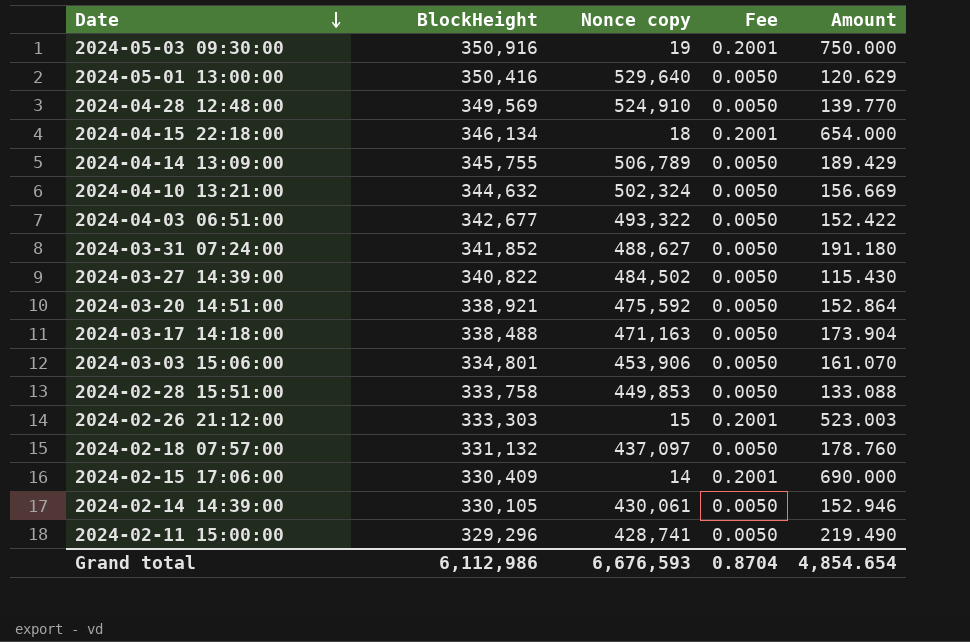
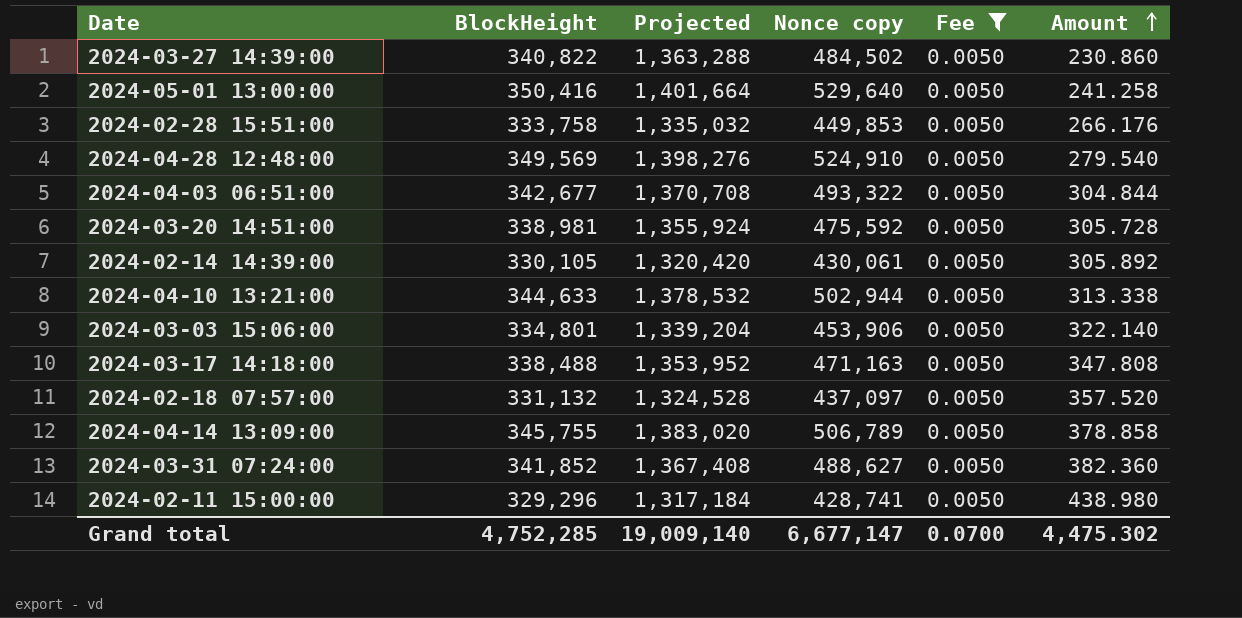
filter: none -> Fee = 0.0050
row order: Date descending -> Amount ascending
column Projected | formula: none -> [BlockHeight] * 4
2024-03-27 14:39:00 | Amount: 115.430 -> 230.860
2024-05-01 13:00:00 | Amount: 120.629 -> 241.258
2024-02-28 15:51:00 | Amount: 133.088 -> 266.176
2024-04-28 12:48:00 | Amount: 139.770 -> 279.540
2024-04-03 06:51:00 | Amount: 152.422 -> 304.844
2024-03-20 14:51:00 | BlockHeight: 338,921 -> 338,981
2024-03-20 14:51:00 | Amount: 152.864 -> 305.728
2024-02-14 14:39:00 | Amount: 152.946 -> 305.892
2024-04-10 13:21:00 | BlockHeight: 344,632 -> 344,633
2024-04-10 13:21:00 | Nonce copy: 502,324 -> 502,944
2024-04-10 13:21:00 | Amount: 156.669 -> 313.338
2024-03-03 15:06:00 | Amount: 161.070 -> 322.140
2024-03-17 14:18:00 | Amount: 173.904 -> 347.808
2024-02-18 07:57:00 | Amount: 178.760 -> 357.520
2024-04-14 13:09:00 | Amount: 189.429 -> 378.858
2024-03-31 07:24:00 | Amount: 191.180 -> 382.360
2024-02-11 15:00:00 | Amount: 219.490 -> 438.980
Grand total | BlockHeight: 6,112,986 -> 4,752,285
Grand total | Nonce copy: 6,676,593 -> 6,677,147
Grand total | Fee: 0.8704 -> 0.0700
Grand total | Amount: 4,854.654 -> 4,475.302

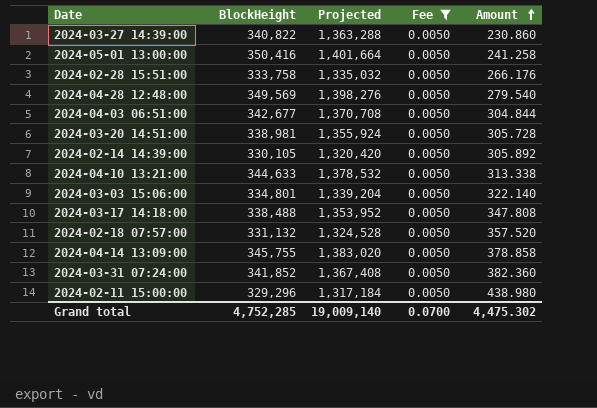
column Nonce copy | position: 4 -> none

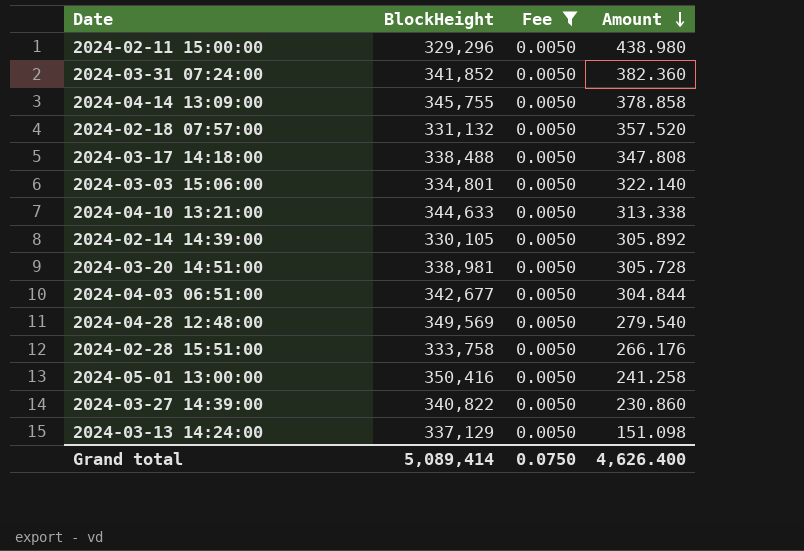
row order: Amount ascending -> Amount descending
column Projected | formula: [BlockHeight] * 4 -> none
row 2024-03-13 14:24:00: none -> 337,129 | 0.0050 | 151.098
Grand total | BlockHeight: 4,752,285 -> 5,089,414
Grand total | Fee: 0.0700 -> 0.0750
Grand total | Amount: 4,475.302 -> 4,626.400

